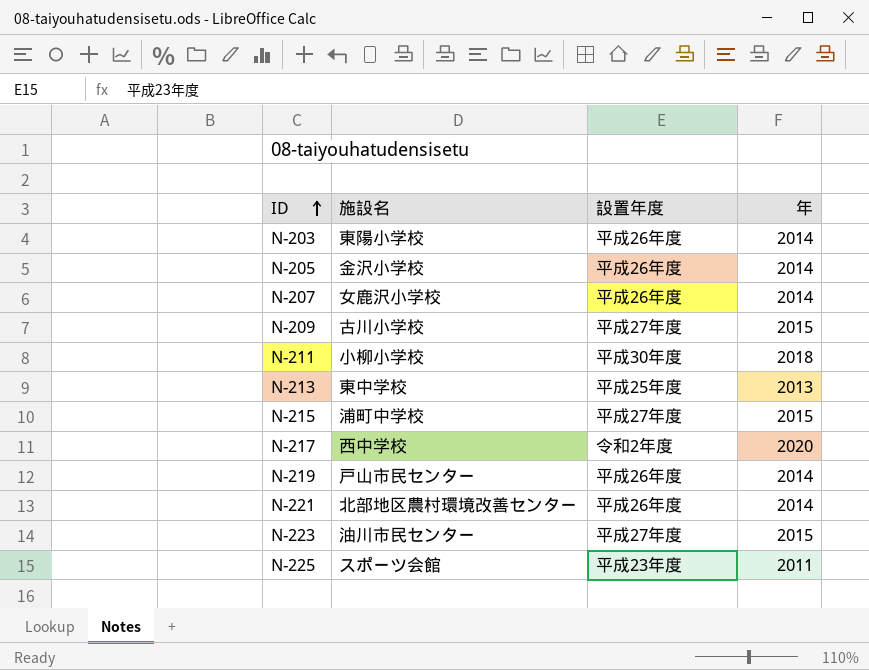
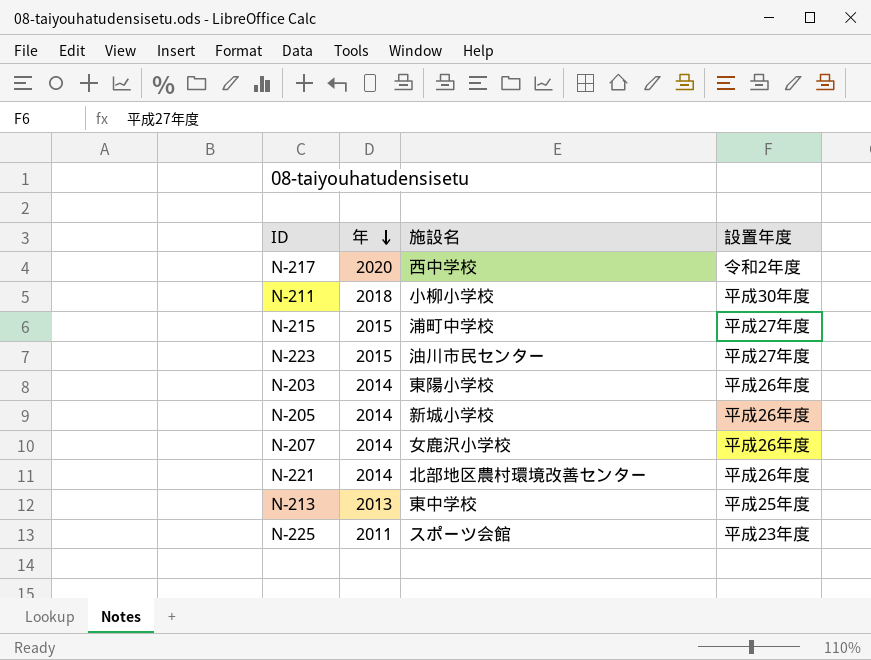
row order: ID ascending -> 年 descending
column 年 | position: 4 -> 2
row N-209: 古川小学校 | 平成27年度 | 2015 -> none
row N-219: 戸山市民センター | 平成26年度 | 2014 -> none
N-205 | 施設名: 金沢小学校 -> 新城小学校

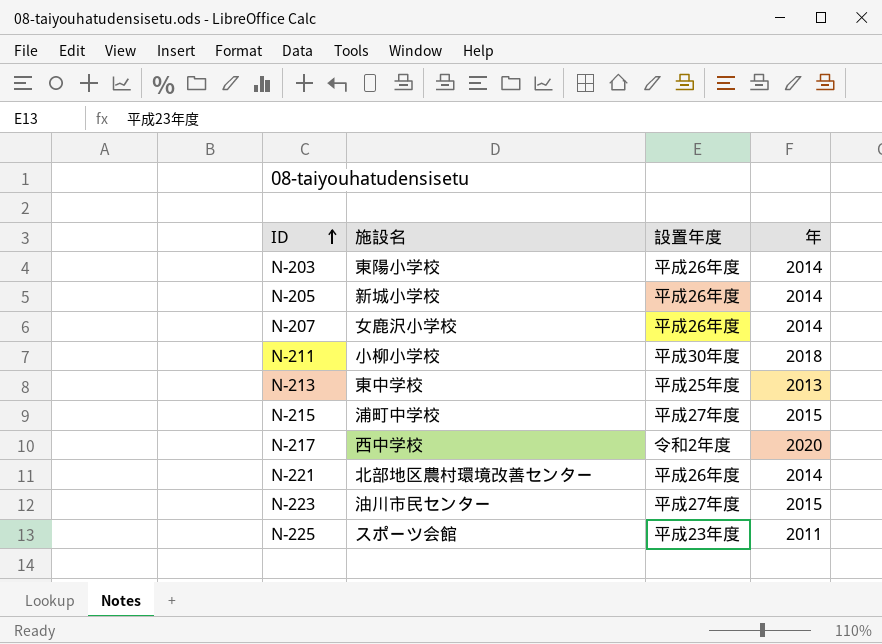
row order: 年 descending -> ID ascending
column 年 | position: 2 -> 4

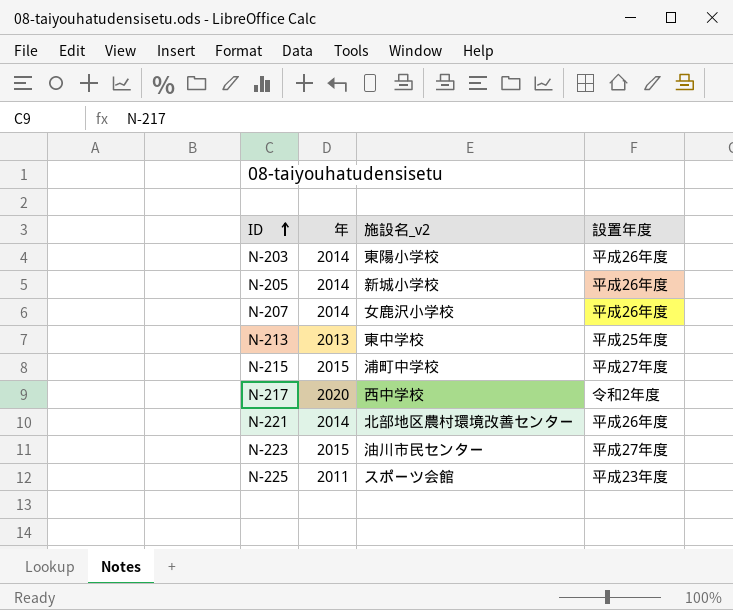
column 年 | position: 4 -> 2
column name: 施設名 -> 施設名_v2
row N-211: 小柳小学校 | 平成30年度 | 2018 -> none

